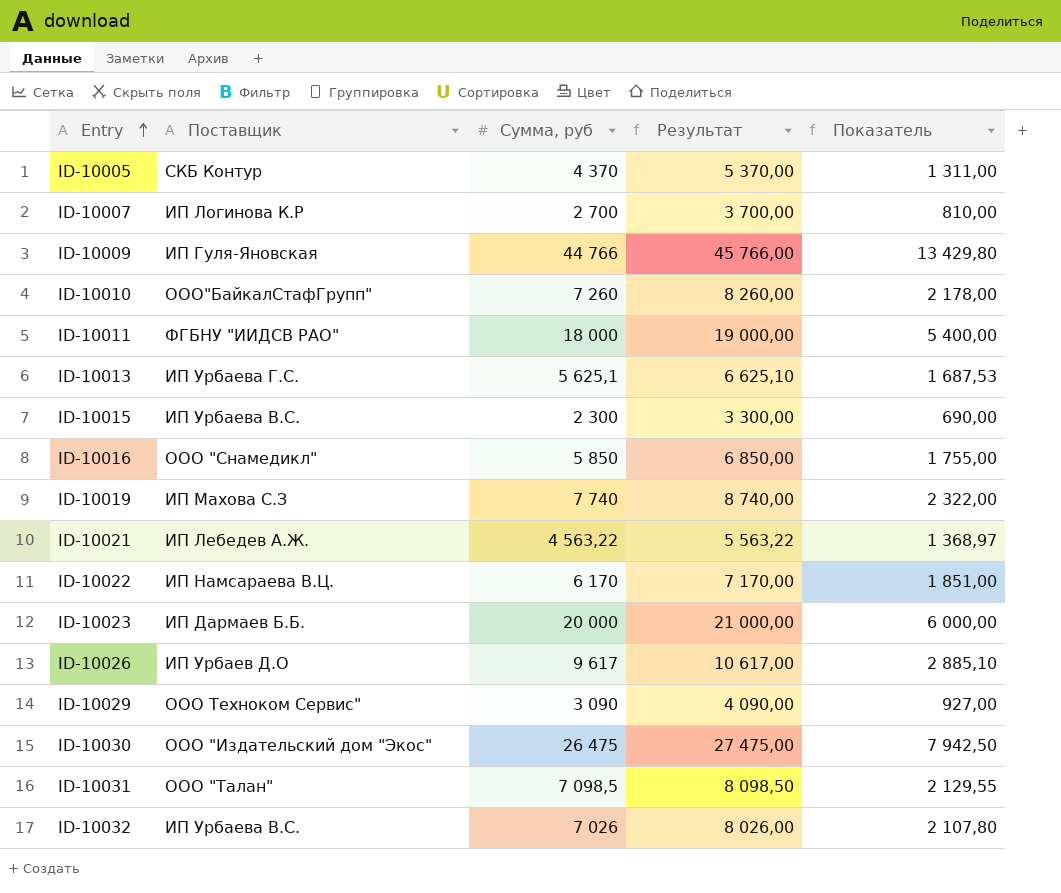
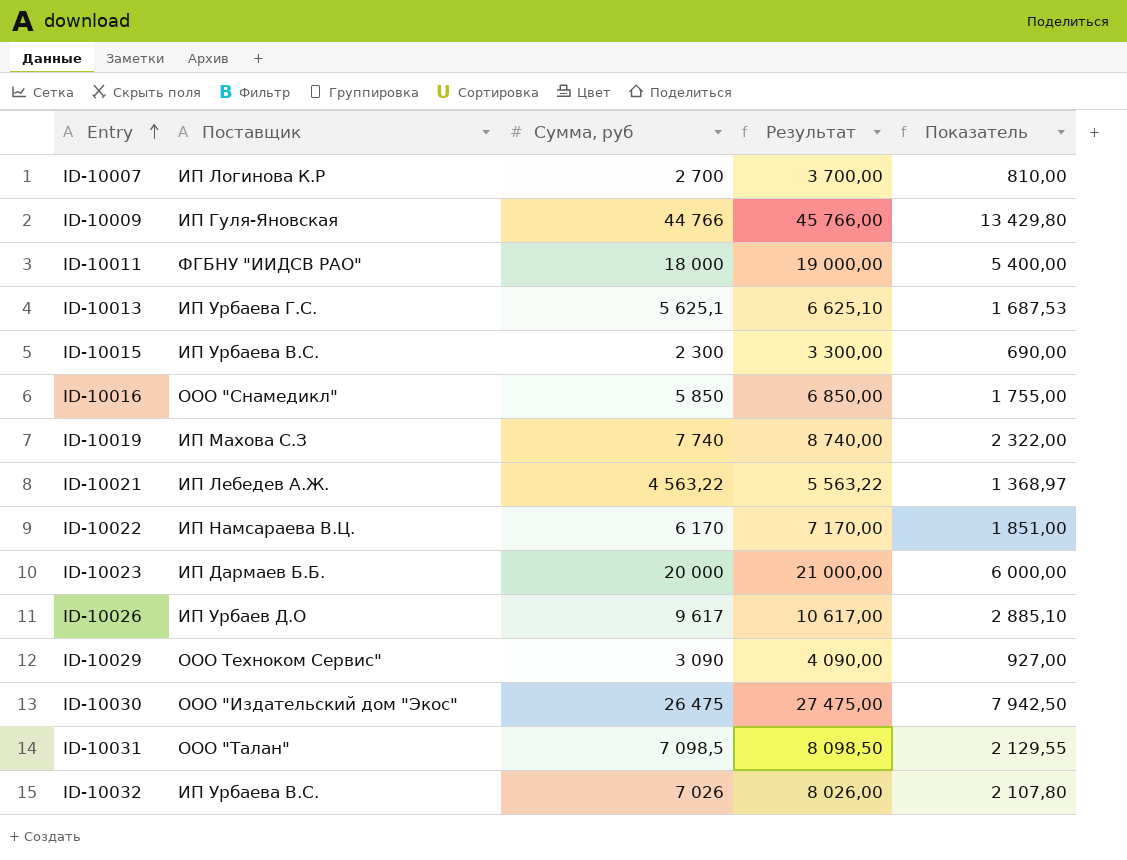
row ID-10005: СКБ Контур | 4 370 | 5 370,00 | 1 311,00 -> none
row ID-10010: ООО"БайкалСтафГрупп" | 7 260 | 8 260,00 | 2 178,00 -> none

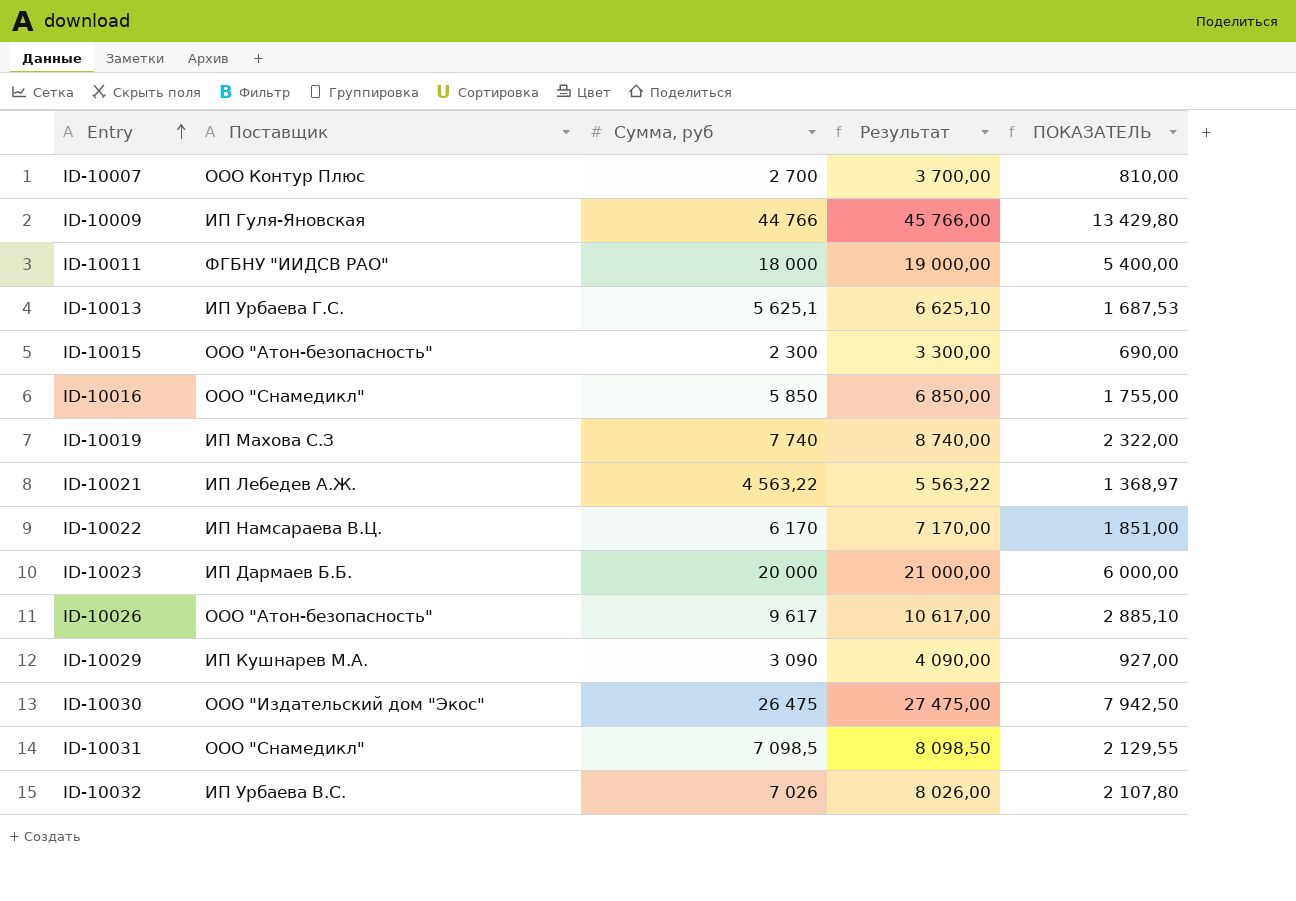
column name: Показатель -> ПОКАЗАТЕЛЬ
ID-10007 | Поставщик: ИП Логинова К.Р -> ООО Контур Плюс
ID-10015 | Поставщик: ИП Урбаева В.С. -> ООО "Атон-безопасность"
ID-10026 | Поставщик: ИП Урбаев Д.О -> ООО "Атон-безопасность"
ID-10029 | Поставщик: ООО Техноком Сервис" -> ИП Кушнарев М.А.
ID-10031 | Поставщик: ООО "Талан" -> ООО "Снамедикл"

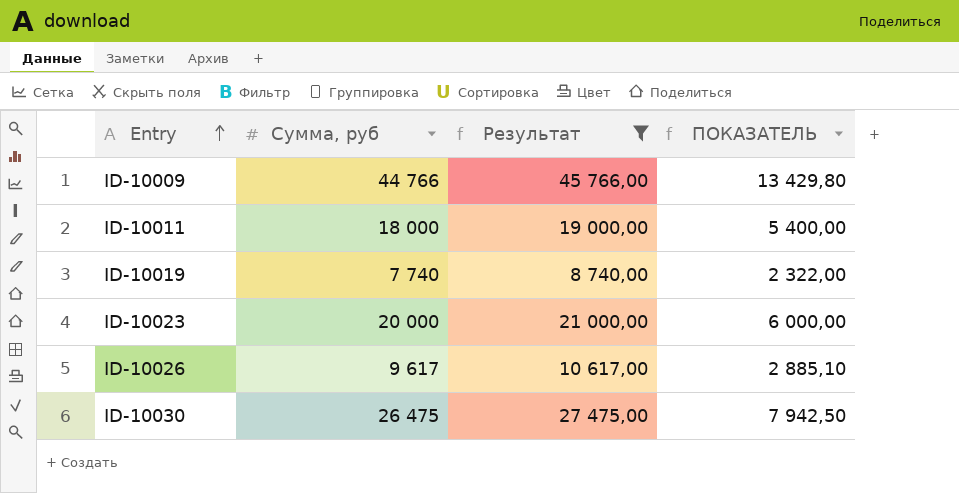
filter: none -> Результат >= 8 740,00
column Поставщик | position: 2 -> none

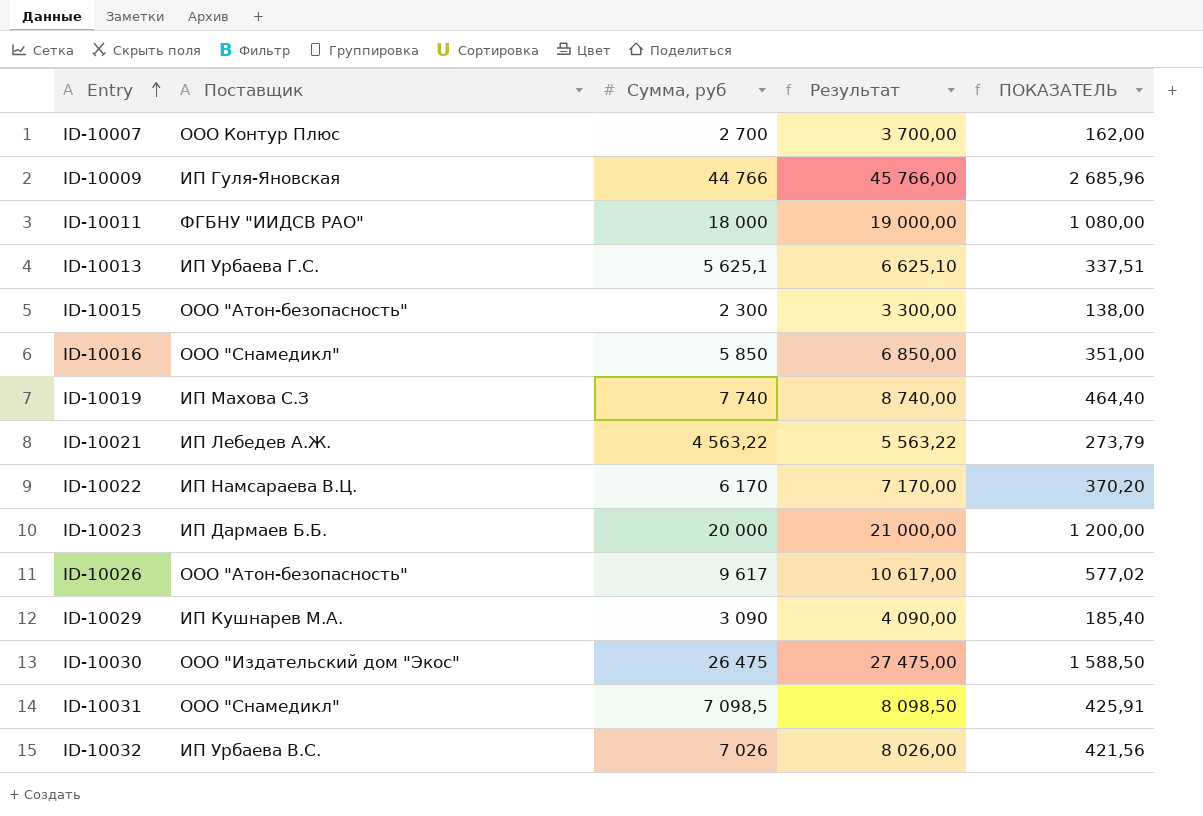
filter: Результат >= 8 740,00 -> none
column Поставщик | position: none -> 2
column ПОКАЗАТЕЛЬ | formula: [Сумма, руб] * 0,3 -> [Сумма, руб] * 0,06

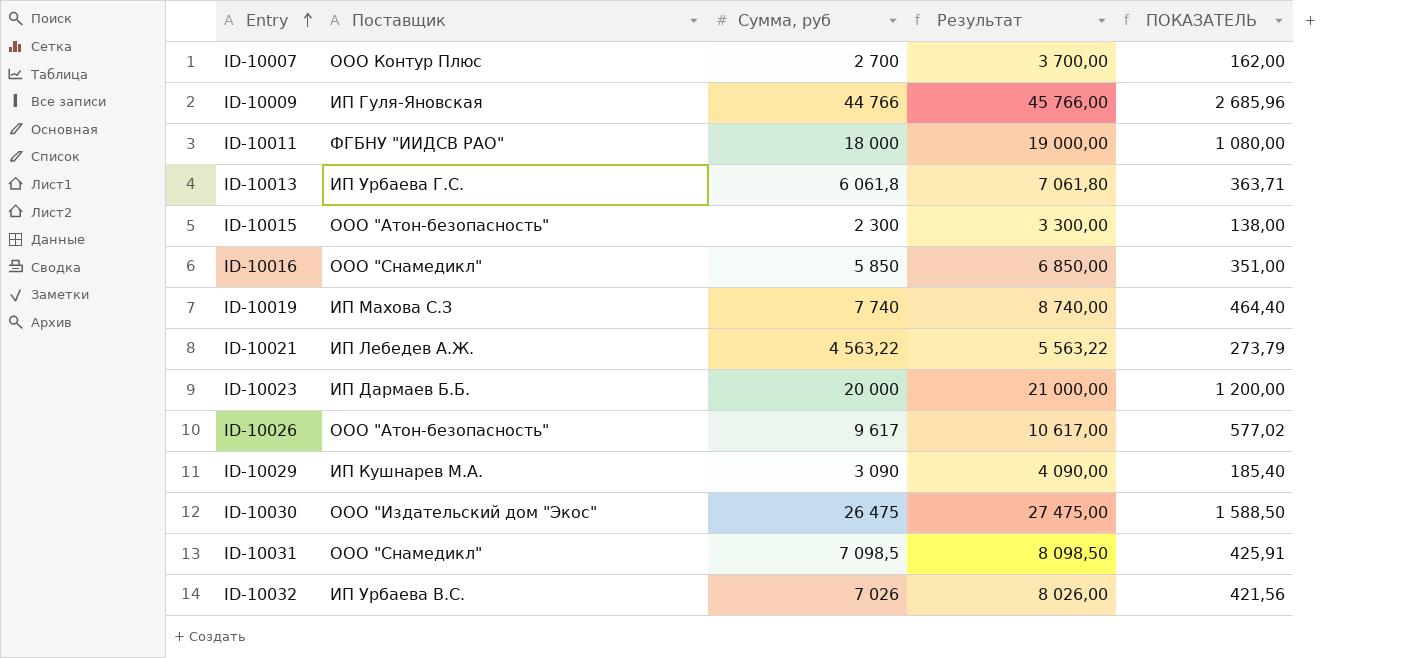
row ID-10022: ИП Намсараева В.Ц. | 6 170 | 7 170,00 | 370,20 -> none
ID-10013 | Сумма, руб: 5 625,1 -> 6 061,8
ID-10013 | Результат: 6 625,10 -> 7 061,80
ID-10013 | ПОКАЗАТЕЛЬ: 337,51 -> 363,71

